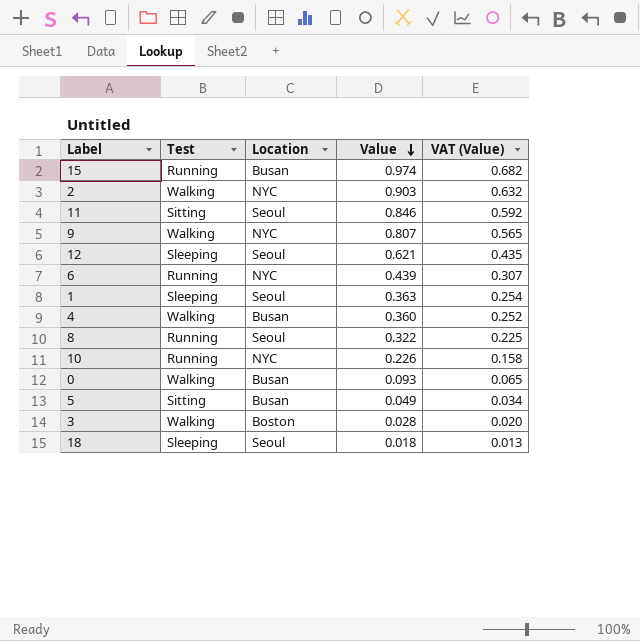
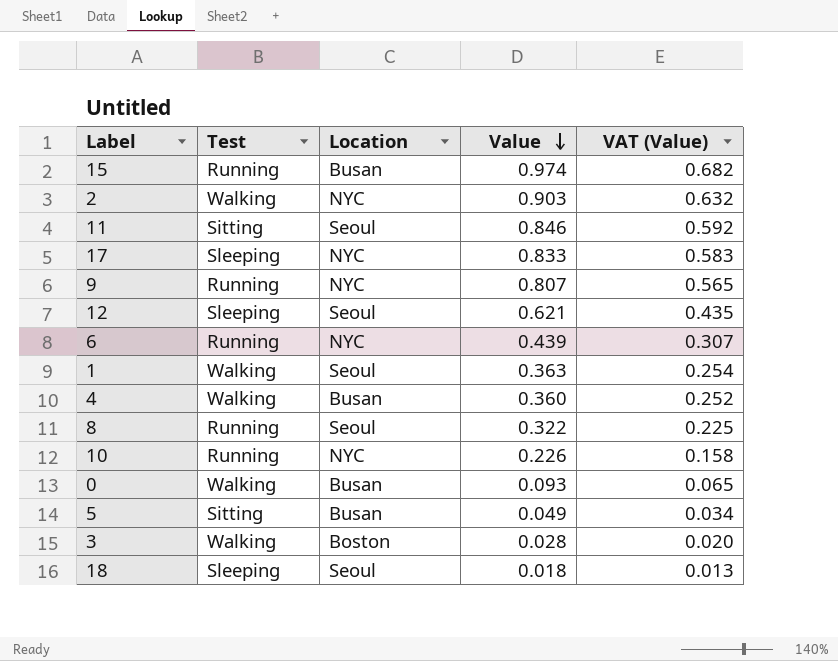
row 17: none -> Sleeping | NYC | 0.833 | 0.583
9 | Test: Walking -> Running
1 | Test: Sleeping -> Walking

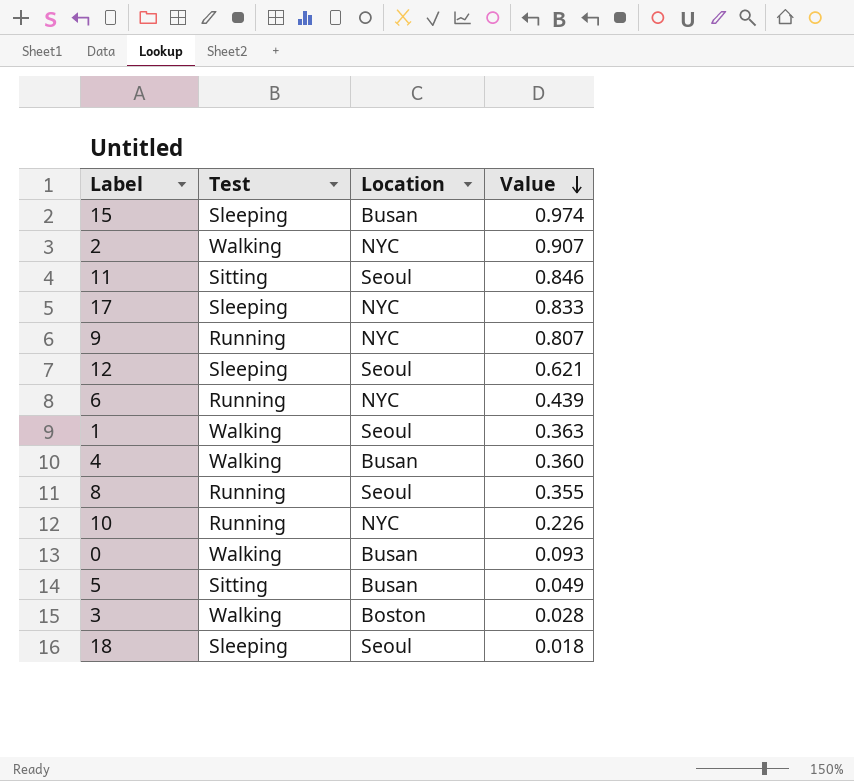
column VAT (Value) | formula: [Value] * 0.7 -> none
15 | Test: Running -> Sleeping
2 | Value: 0.903 -> 0.907
8 | Value: 0.322 -> 0.355

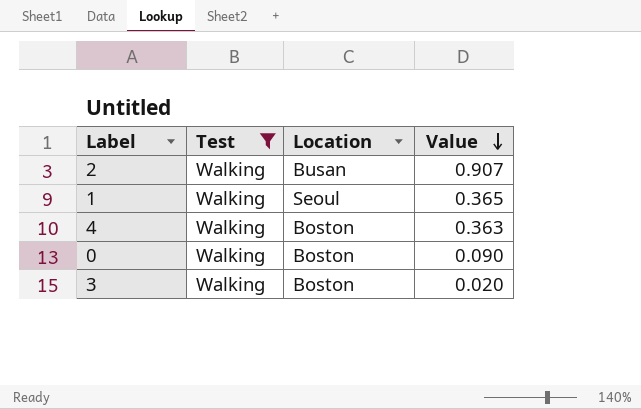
filter: none -> Test = Walking
2 | Location: NYC -> Busan
1 | Value: 0.363 -> 0.365
4 | Location: Busan -> Boston
4 | Value: 0.360 -> 0.363
0 | Location: Busan -> Boston
0 | Value: 0.093 -> 0.090
3 | Value: 0.028 -> 0.020

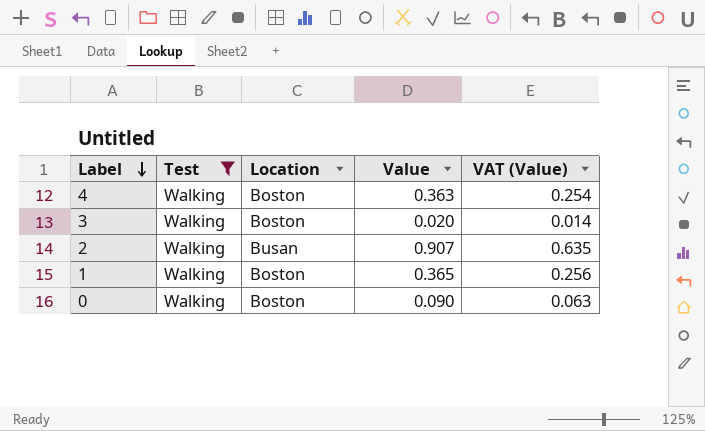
row order: Value descending -> Label descending
column VAT (Value) | formula: none -> [Value] * 0.7
1 | Location: Seoul -> Boston

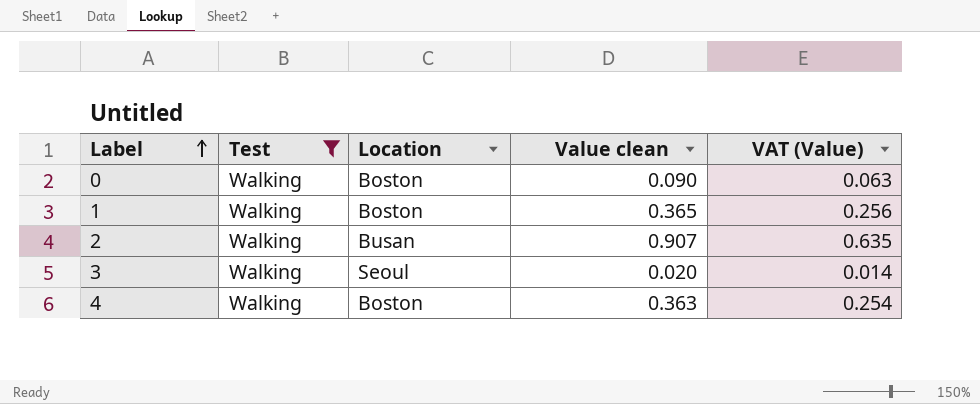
row order: Label descending -> Label ascending
column name: Value -> Value clean
3 | Location: Boston -> Seoul

